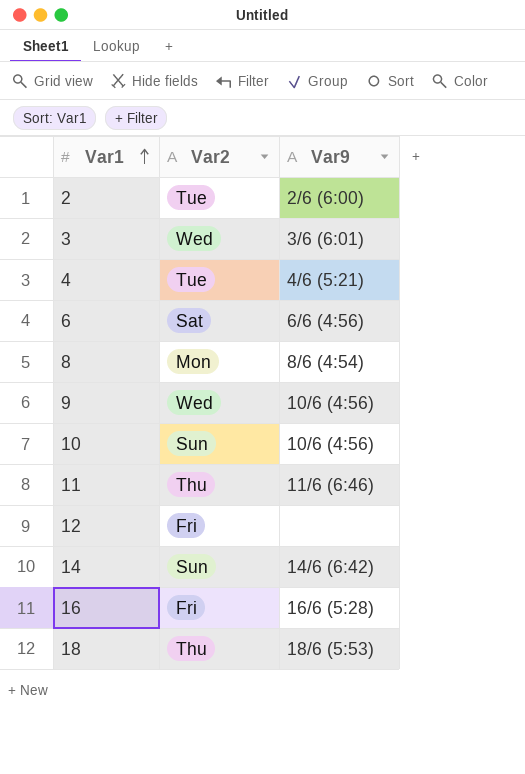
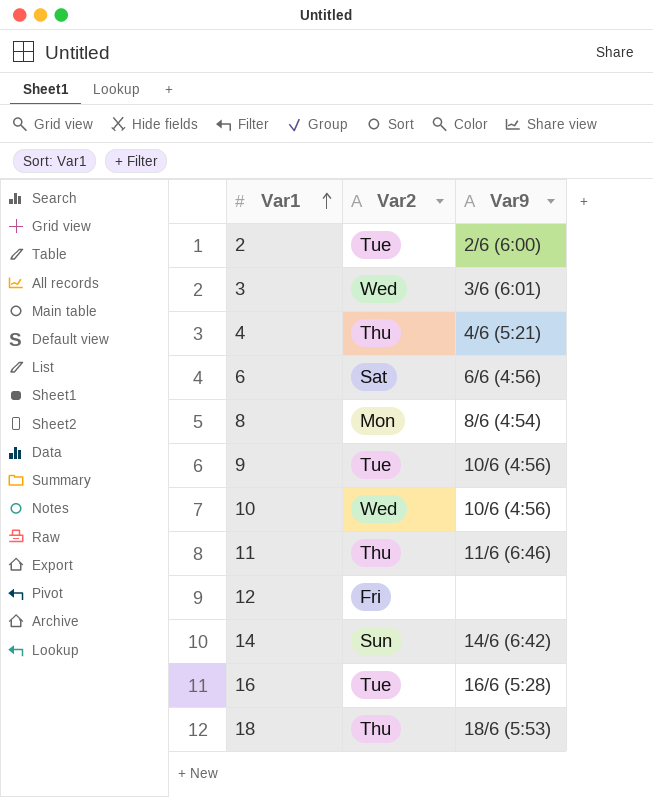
4 | Var2: Tue -> Thu
9 | Var2: Wed -> Tue
10 | Var2: Sun -> Wed
16 | Var2: Fri -> Tue

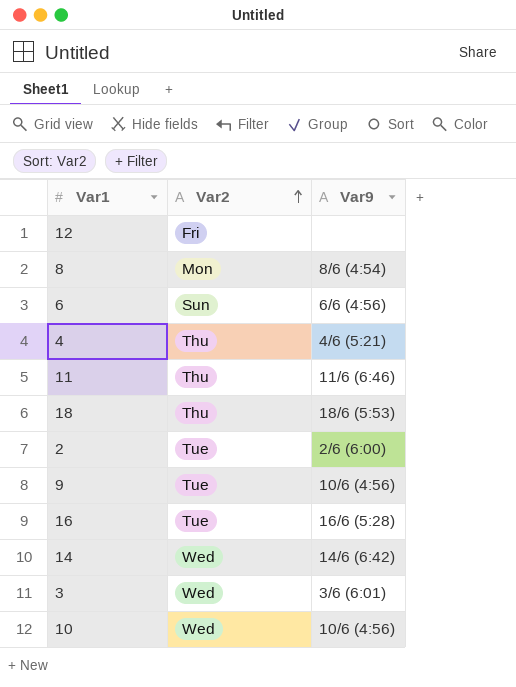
row order: Var1 ascending -> Var2 ascending
6 | Var2: Sat -> Sun
14 | Var2: Sun -> Wed

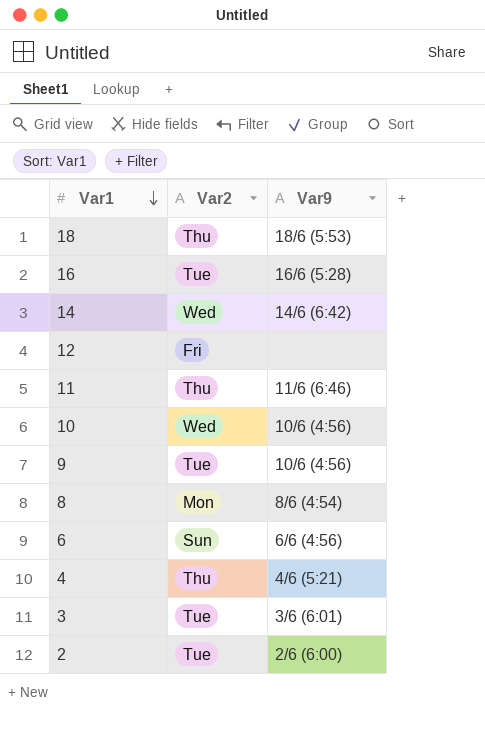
row order: Var2 ascending -> Var1 descending
3 | Var2: Wed -> Tue

